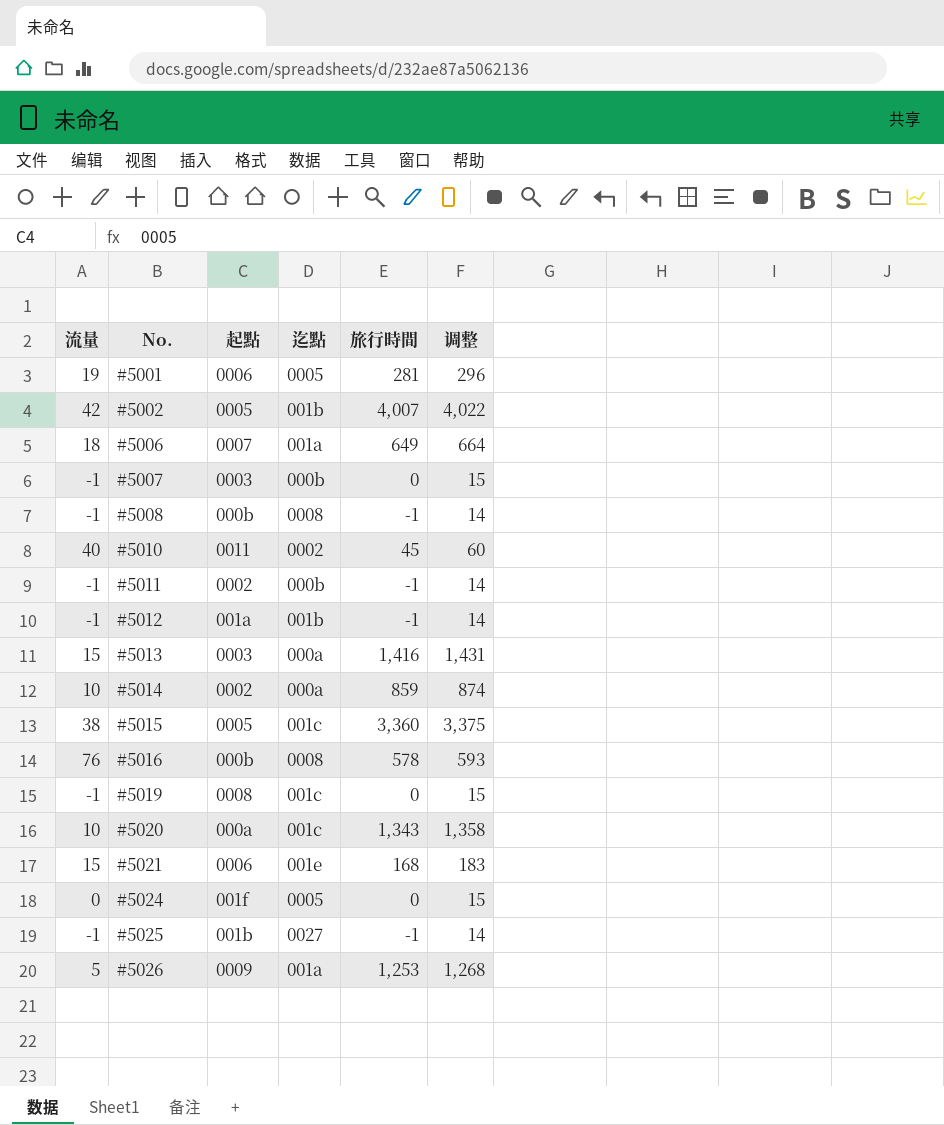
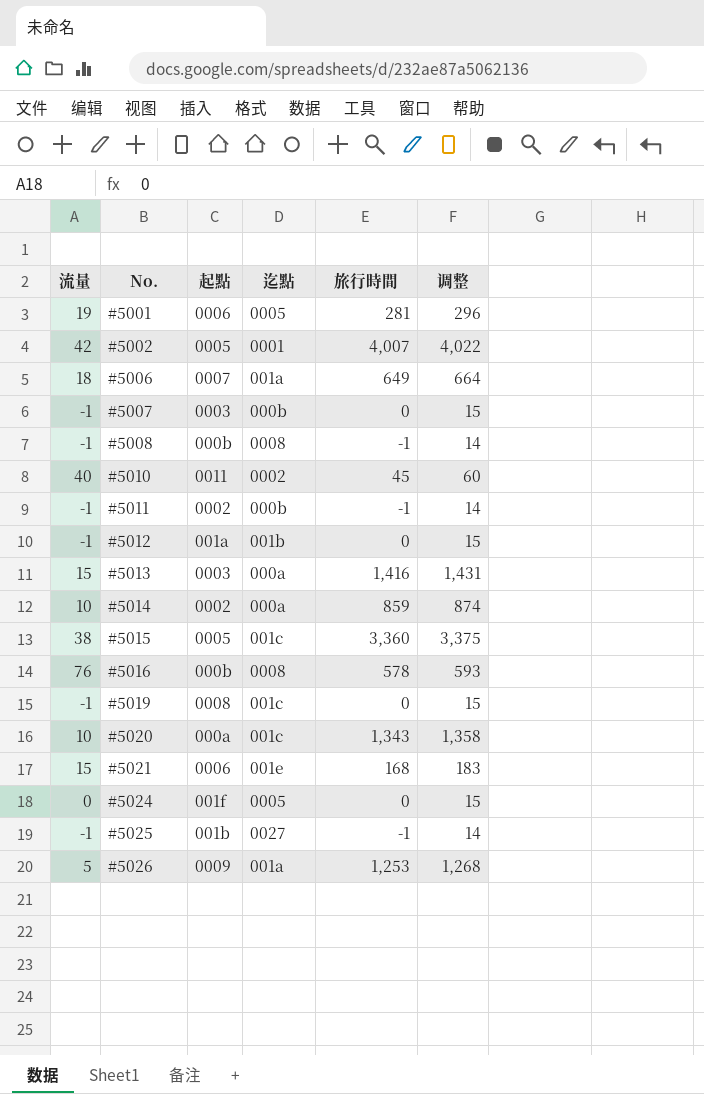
#5002 | 迄點: 001b -> 0001
#5012 | 旅行時間: -1 -> 0
#5012 | 调整: 14 -> 15

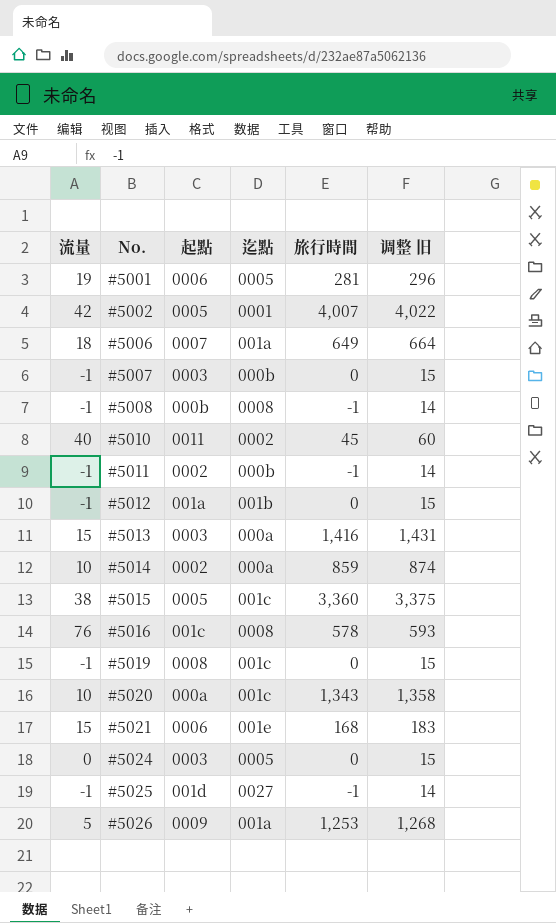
column name: 调整 -> 调整 旧
#5016 | 起點: 000b -> 001c
#5024 | 起點: 001f -> 0003
#5025 | 起點: 001b -> 001d

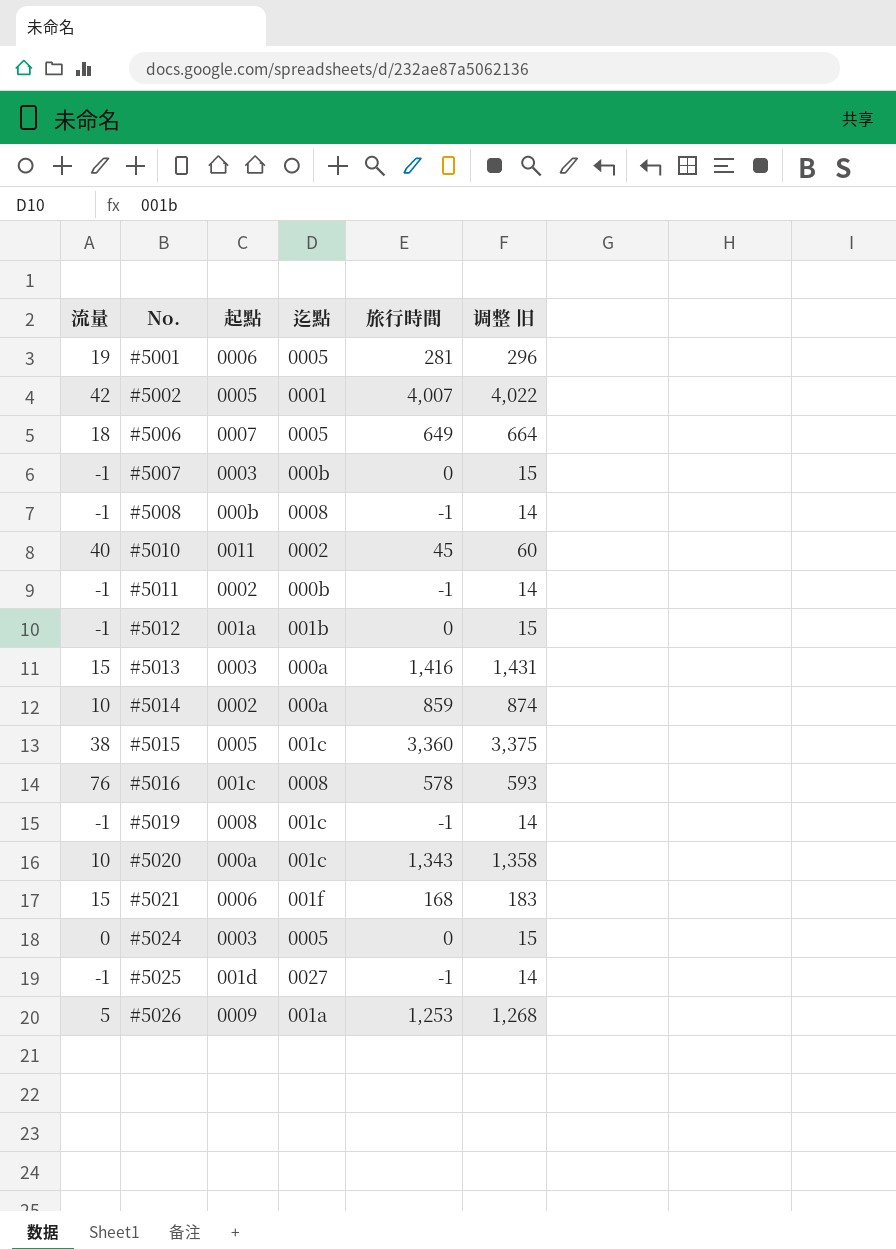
#5006 | 迄點: 001a -> 0005
#5019 | 旅行時間: 0 -> -1
#5019 | 调整 旧: 15 -> 14
#5021 | 迄點: 001e -> 001f

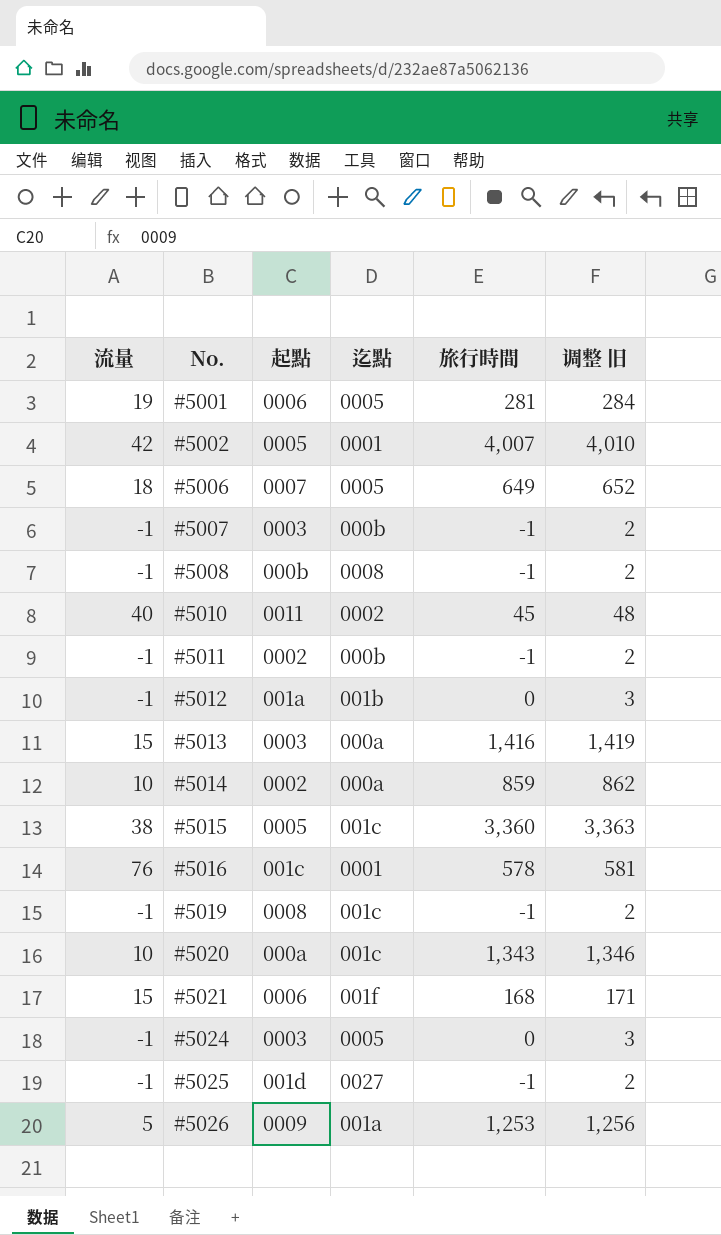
column 调整 旧 | formula: [旅行時間] + 15 -> [旅行時間] + 3
#5007 | 旅行時間: 0 -> -1
#5016 | 迄點: 0008 -> 0001
#5024 | 流量: 0 -> -1

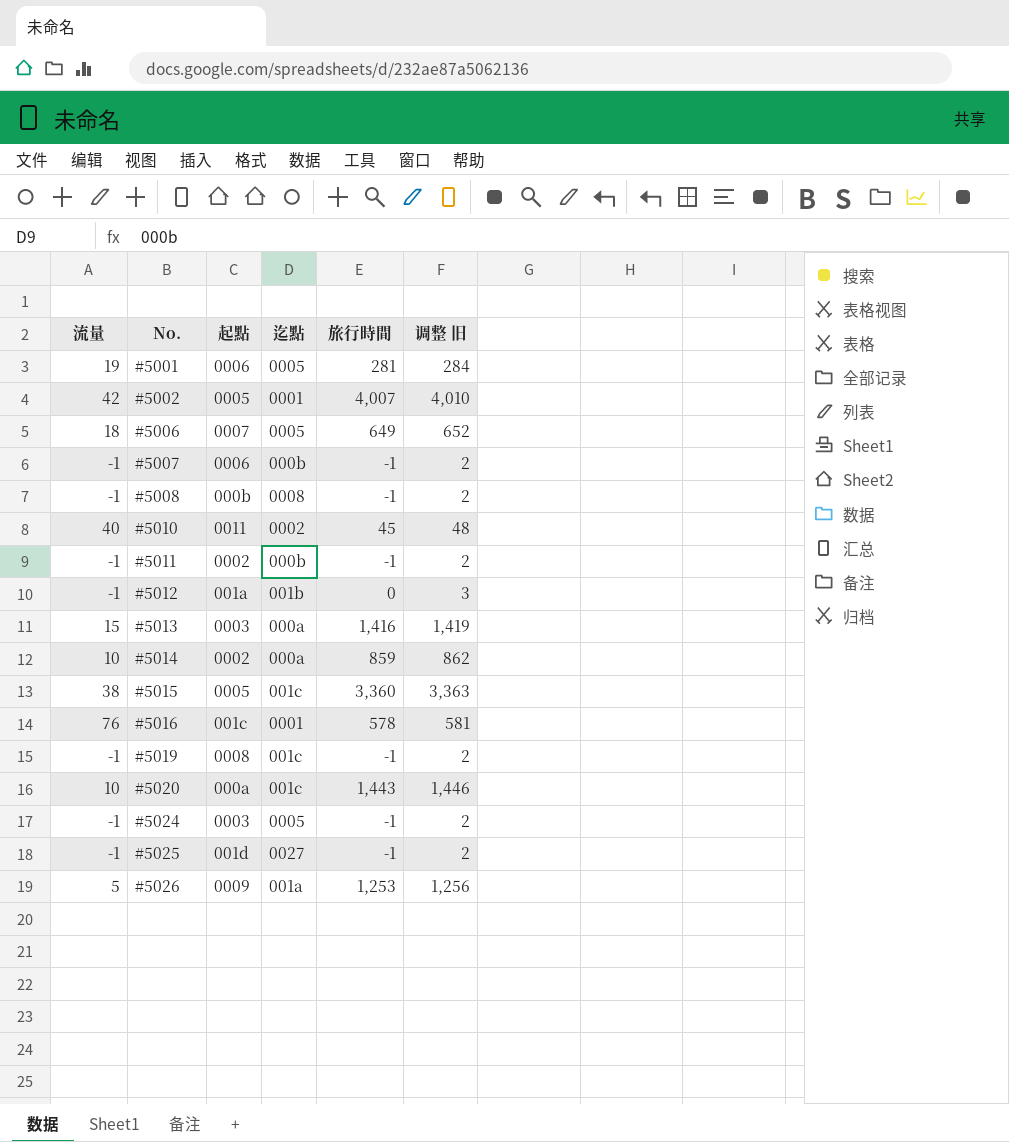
row #5021: 15 | 0006 | 001f | 168 | 171 -> none
#5007 | 起點: 0003 -> 0006
#5020 | 旅行時間: 1,343 -> 1,443
#5020 | 调整 旧: 1,346 -> 1,446
#5024 | 旅行時間: 0 -> -1
#5024 | 调整 旧: 3 -> 2

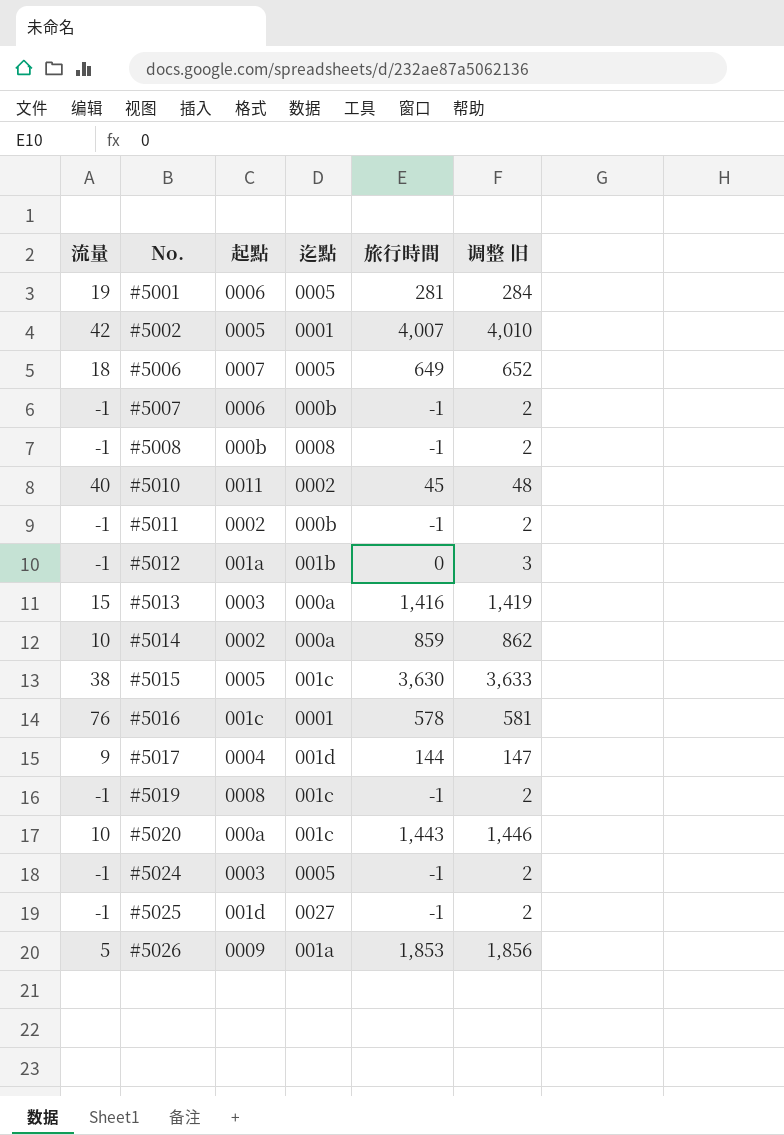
#5015 | 旅行時間: 3,360 -> 3,630
#5015 | 调整 旧: 3,363 -> 3,633
row #5017: none -> 9 | 0004 | 001d | 144 | 147
#5026 | 旅行時間: 1,253 -> 1,853
#5026 | 调整 旧: 1,256 -> 1,856

